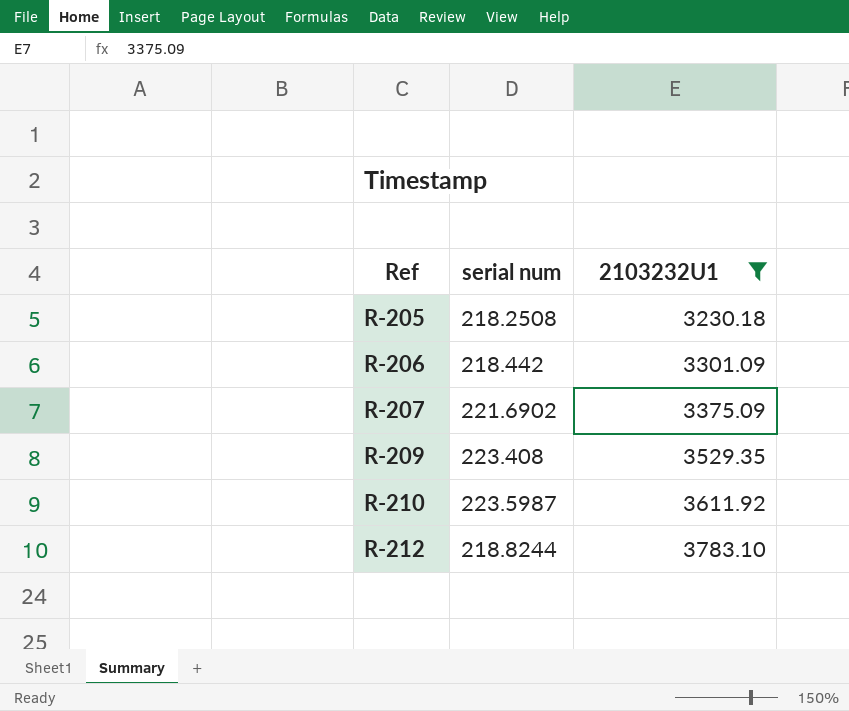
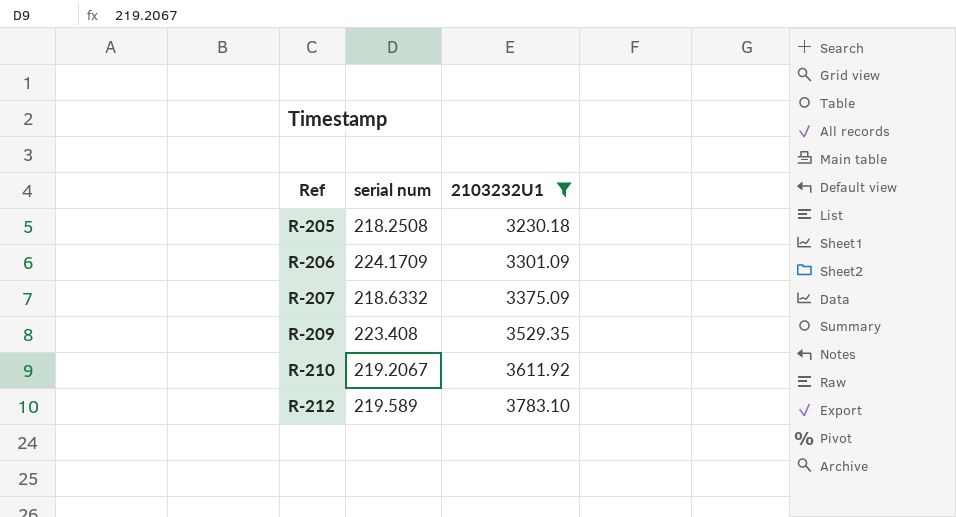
R-206 | serial num: 218.442 -> 224.1709
R-207 | serial num: 221.6902 -> 218.6332
R-210 | serial num: 223.5987 -> 219.2067
R-212 | serial num: 218.8244 -> 219.589

